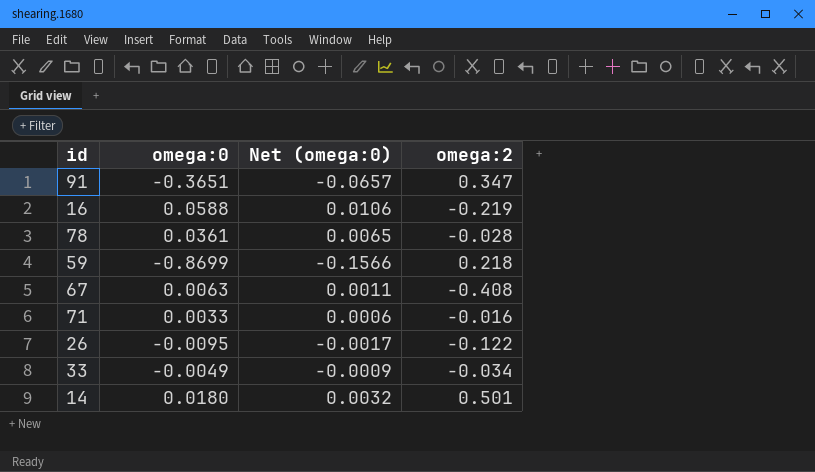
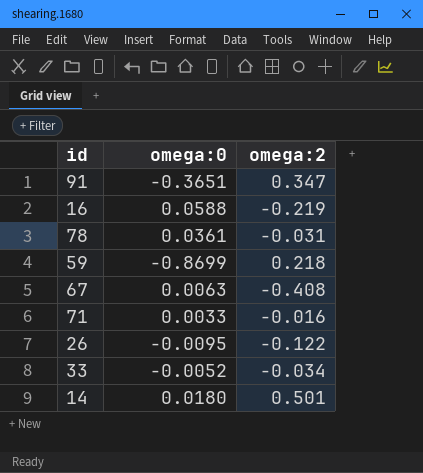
column Net (omega:0) | formula: [omega:0] * 0.18 -> none
78 | omega:2: -0.028 -> -0.031
33 | omega:0: -0.0049 -> -0.0052

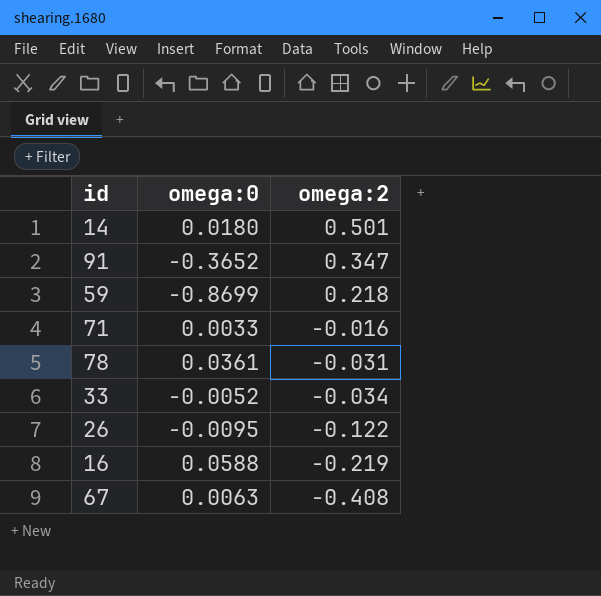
row order: none -> omega:2 descending
91 | omega:0: -0.3651 -> -0.3652

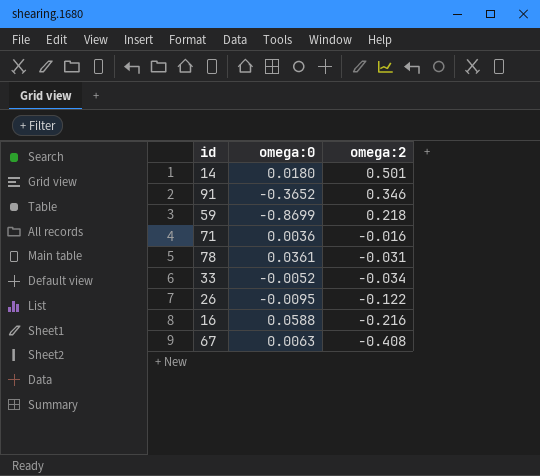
91 | omega:2: 0.347 -> 0.346
71 | omega:0: 0.0033 -> 0.0036
16 | omega:2: -0.219 -> -0.216

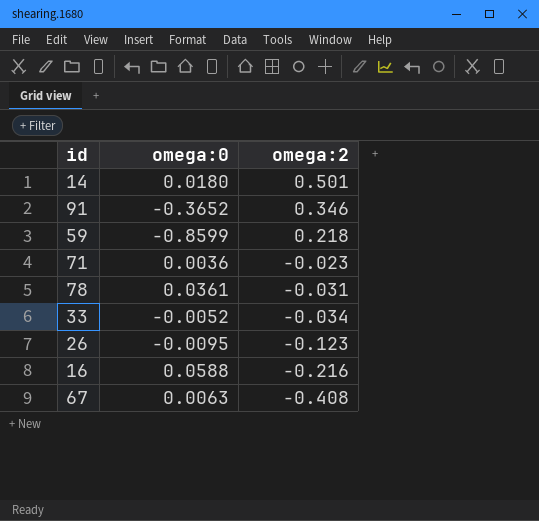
59 | omega:0: -0.8699 -> -0.8599
71 | omega:2: -0.016 -> -0.023
26 | omega:2: -0.122 -> -0.123

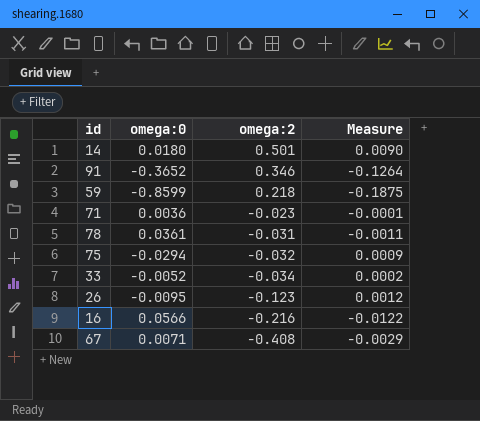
column Measure | formula: none -> [omega:0] * [omega:2]
row 75: none -> -0.0294 | -0.032 | 0.0009
16 | omega:0: 0.0588 -> 0.0566
67 | omega:0: 0.0063 -> 0.0071

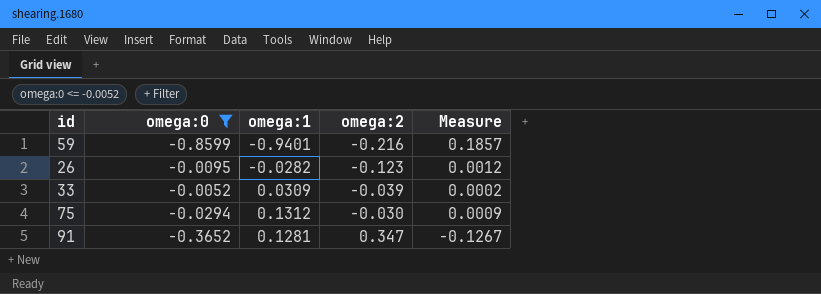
filter: none -> omega:0 <= -0.0052
row order: omega:2 descending -> omega:2 ascending
column omega:1 | position: none -> 3
59 | omega:2: 0.218 -> -0.216
59 | Measure: -0.1875 -> 0.1857
33 | omega:2: -0.034 -> -0.039
75 | omega:2: -0.032 -> -0.030
91 | omega:2: 0.346 -> 0.347
91 | Measure: -0.1264 -> -0.1267

